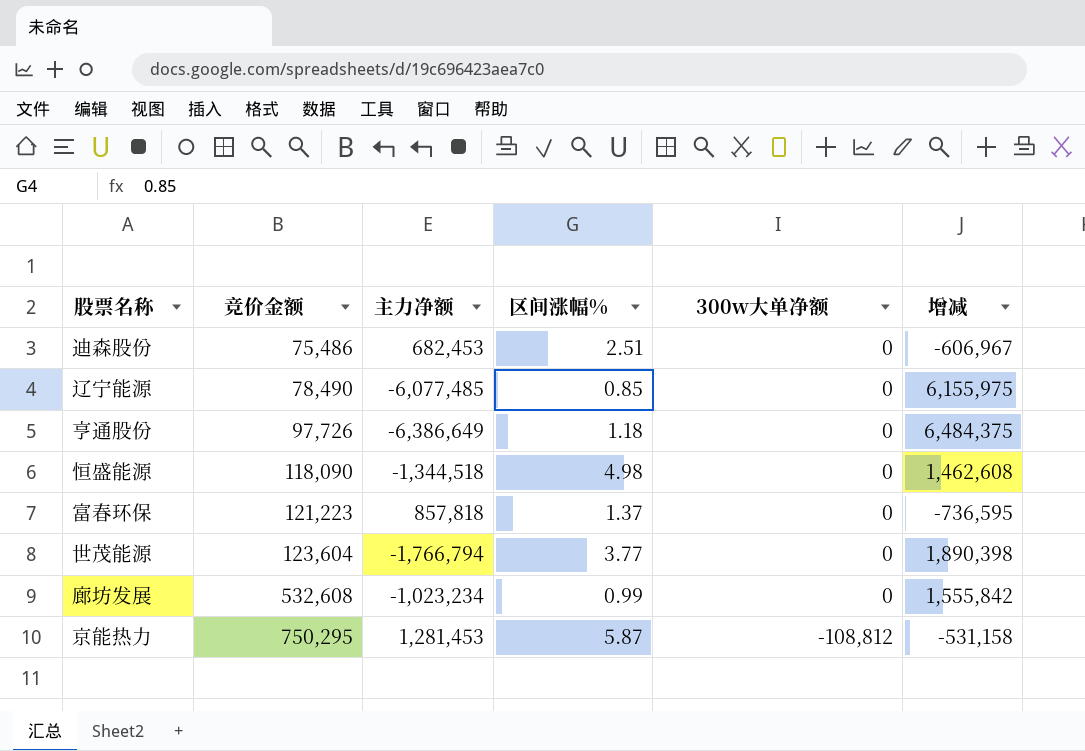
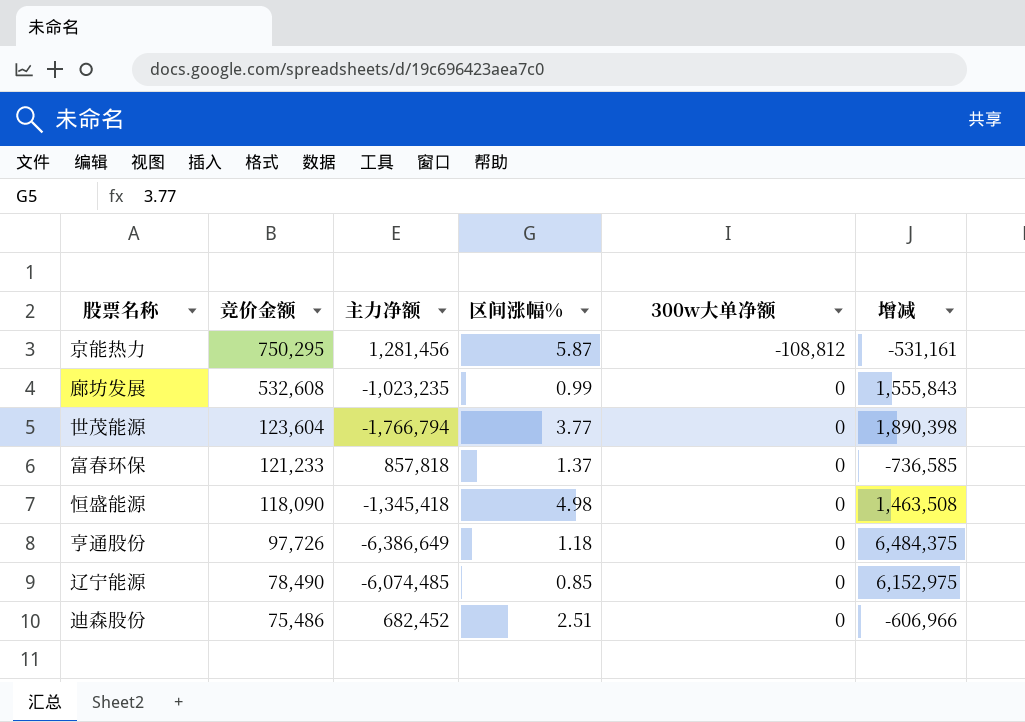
row order: 竞价金额 ascending -> 竞价金额 descending
京能热力 | 主力净额: 1,281,453 -> 1,281,456
京能热力 | 增减: -531,158 -> -531,161
廊坊发展 | 主力净额: -1,023,234 -> -1,023,235
廊坊发展 | 增减: 1,555,842 -> 1,555,843
富春环保 | 竞价金额: 121,223 -> 121,233
富春环保 | 增减: -736,595 -> -736,585
恒盛能源 | 主力净额: -1,344,518 -> -1,345,418
恒盛能源 | 增减: 1,462,608 -> 1,463,508
辽宁能源 | 主力净额: -6,077,485 -> -6,074,485
辽宁能源 | 增减: 6,155,975 -> 6,152,975
迪森股份 | 主力净额: 682,453 -> 682,452
迪森股份 | 增减: -606,967 -> -606,966

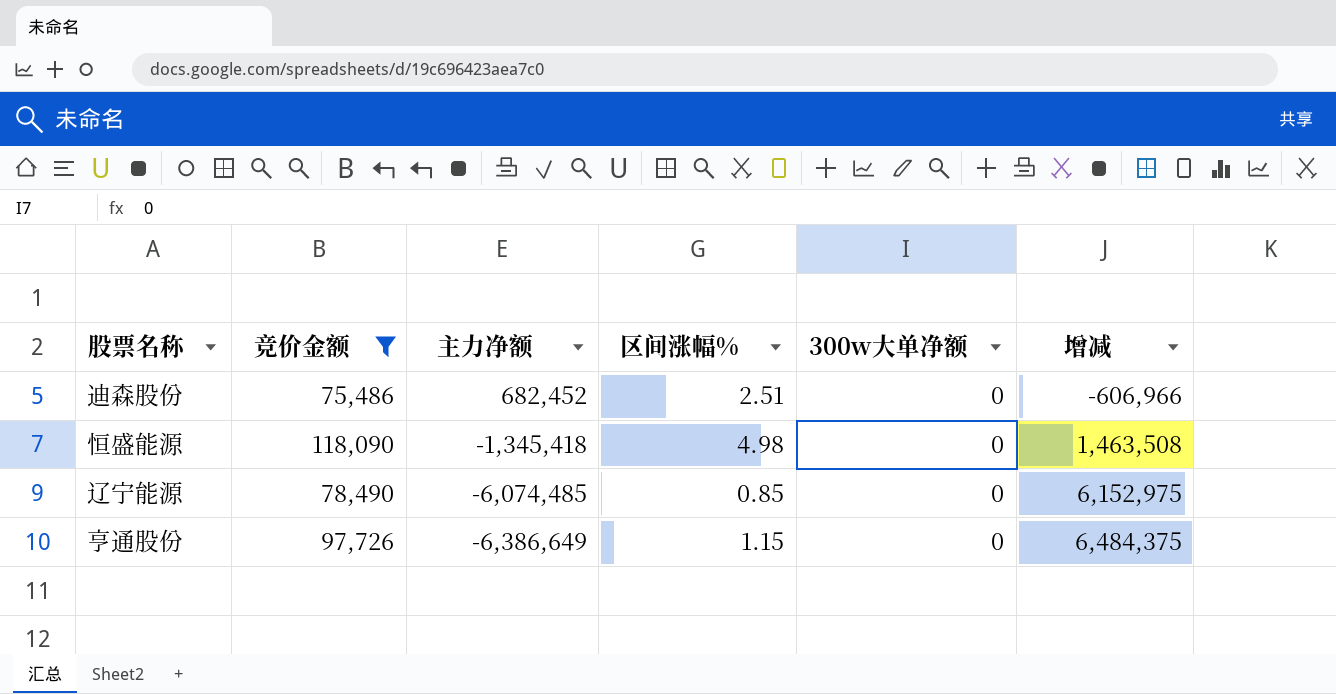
filter: none -> 竞价金额 <= 118,090
row order: 竞价金额 descending -> 主力净额 descending
亨通股份 | 区间涨幅%: 1.18 -> 1.15

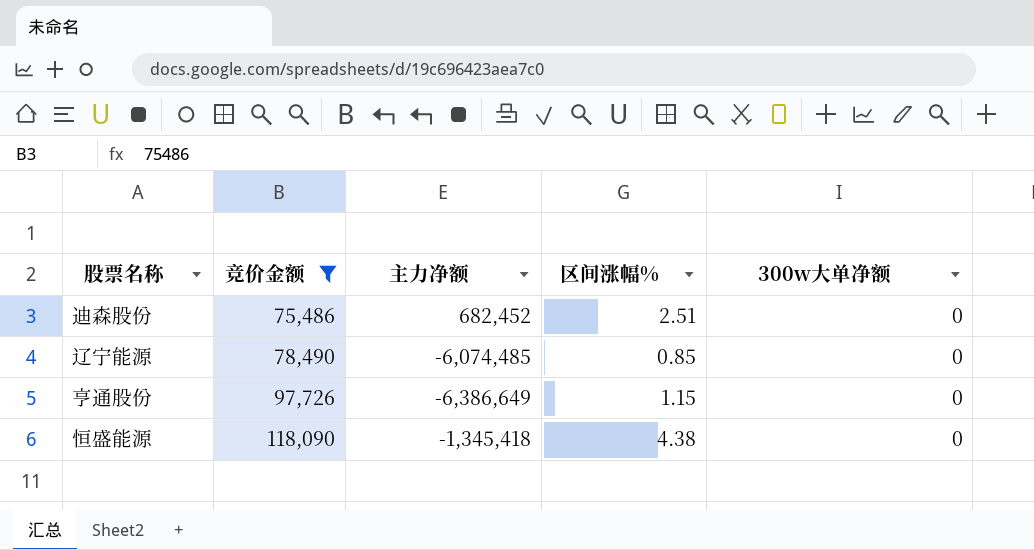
row order: 主力净额 descending -> 竞价金额 ascending
column 增减 | formula: [竞价金额] - [主力净额] -> none
恒盛能源 | 区间涨幅%: 4.98 -> 4.38

